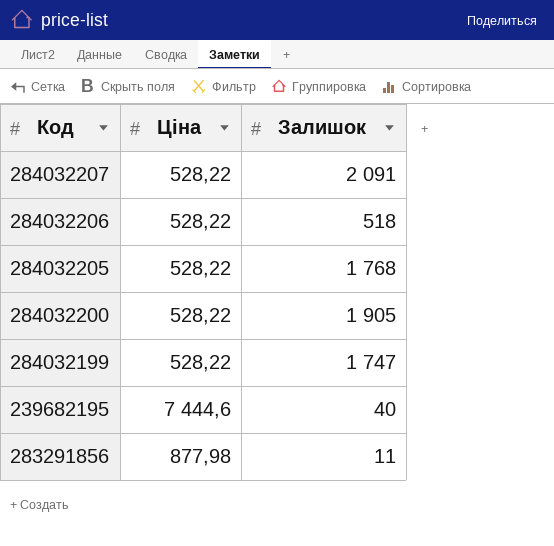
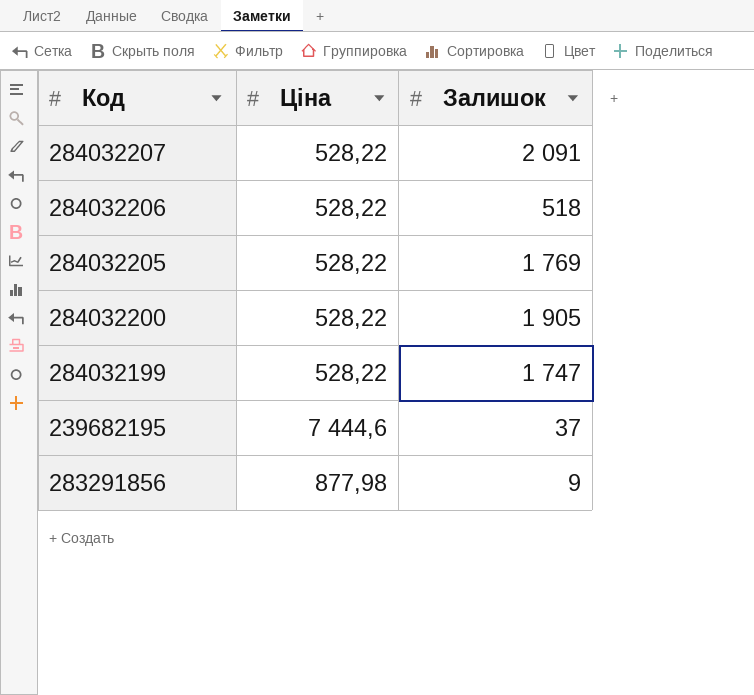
284032205 | Залишок: 1 768 -> 1 769
239682195 | Залишок: 40 -> 37
283291856 | Залишок: 11 -> 9

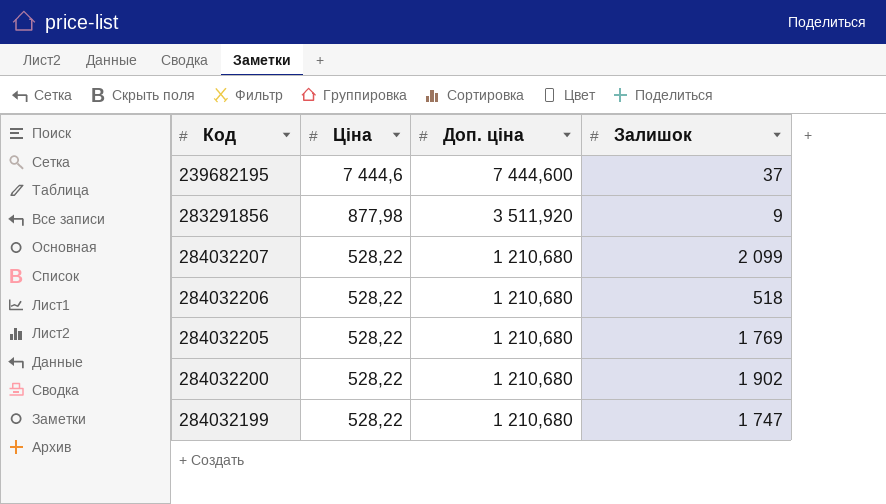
row order: none -> Ціна descending
column Доп. ціна | position: none -> 3
284032207 | Залишок: 2 091 -> 2 099
284032200 | Залишок: 1 905 -> 1 902

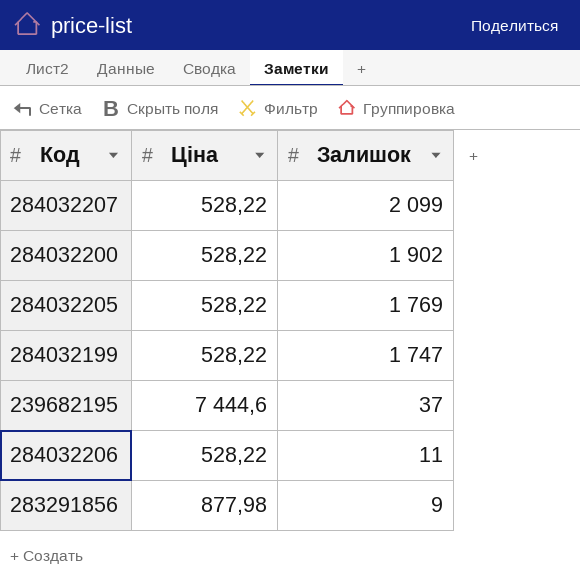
row order: Ціна descending -> Залишок descending
column Доп. ціна | position: 3 -> none
284032206 | Залишок: 518 -> 11

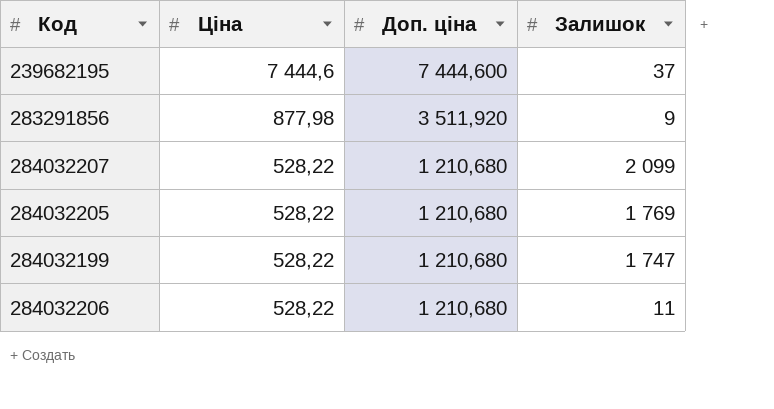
row order: Залишок descending -> Ціна descending
column Доп. ціна | position: none -> 3
row 284032200: 528,22 | 1 902 -> none

